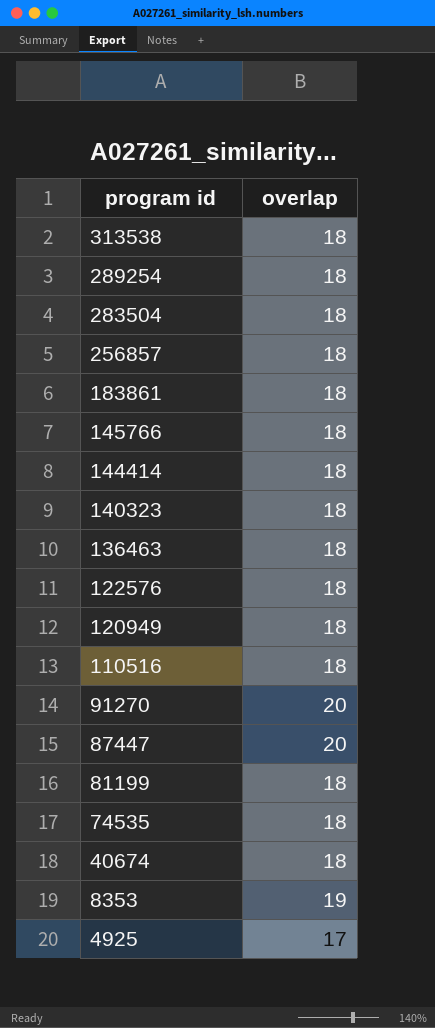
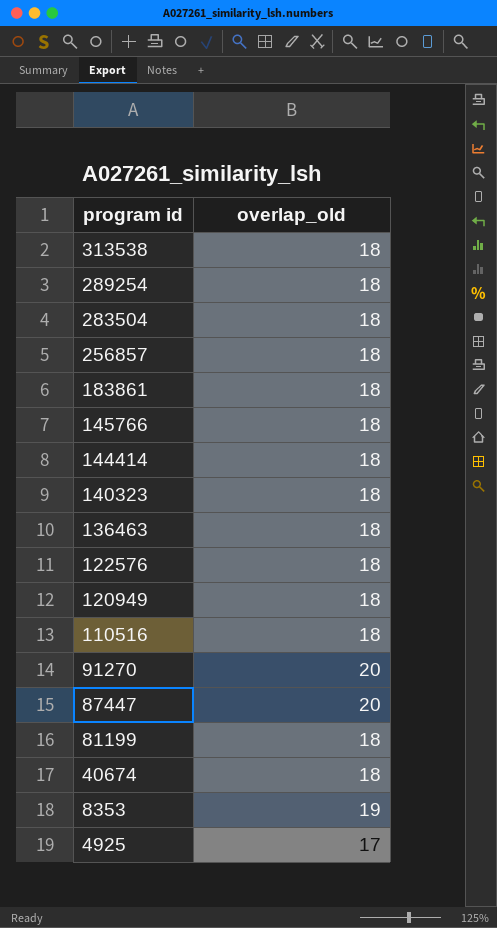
column name: overlap -> overlap_old
row 74535: 18 -> none

